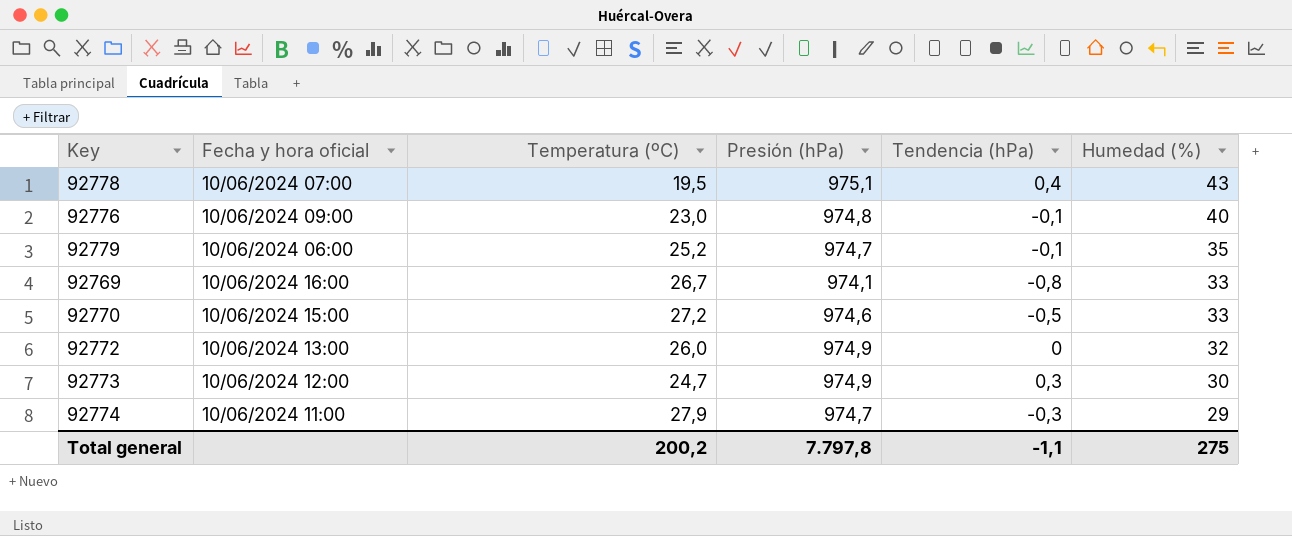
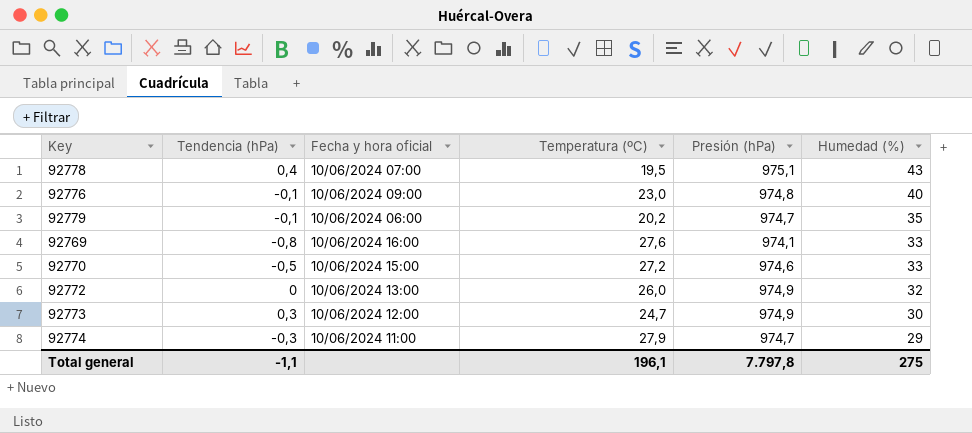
column Tendencia (hPa) | position: 5 -> 2
92779 | Temperatura (ºC): 25,2 -> 20,2
92769 | Temperatura (ºC): 26,7 -> 27,6
Total general | Temperatura (ºC): 200,2 -> 196,1

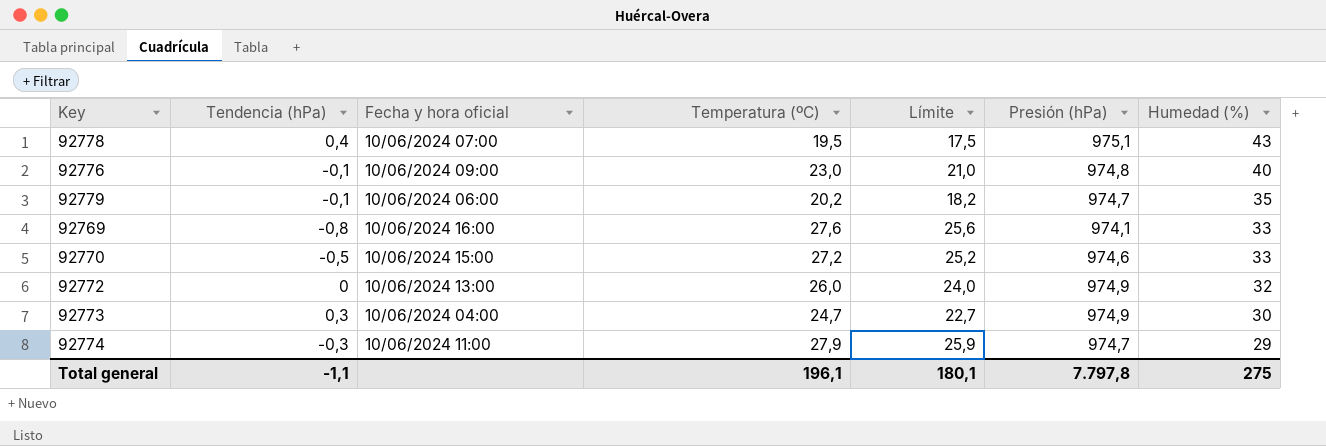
column Límite | formula: none -> [Temperatura (ºC)] - 2
92773 | Fecha y hora oficial: 10/06/2024 12:00 -> 10/06/2024 04:00

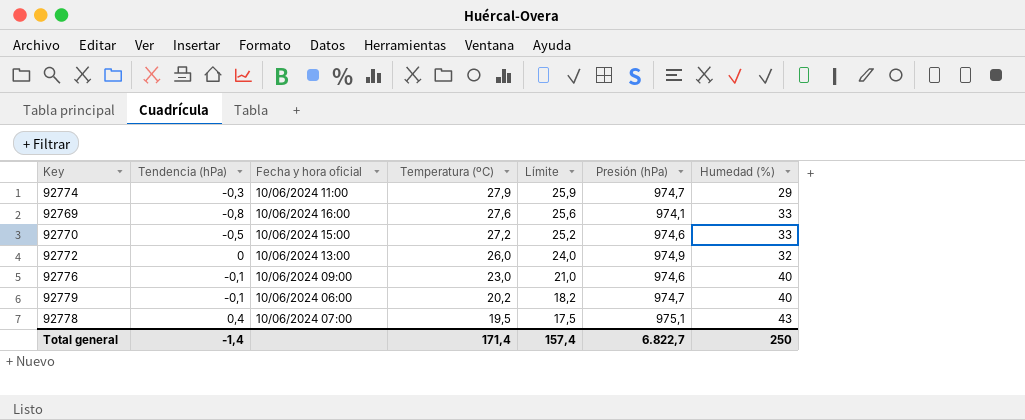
row order: Humedad (%) descending -> Temperatura (ºC) descending
row 92773: 0,3 | 10/06/2024 04:00 | 24,7 | 22,7 | 974,9 | 30 -> none
92776 | Presión (hPa): 974,8 -> 974,6
92779 | Humedad (%): 35 -> 40
Total general | Tendencia (hPa): -1,1 -> -1,4
Total general | Temperatura (ºC): 196,1 -> 171,4
Total general | Límite: 180,1 -> 157,4
Total general | Presión (hPa): 7.797,8 -> 6.822,7
Total general | Humedad (%): 275 -> 250

